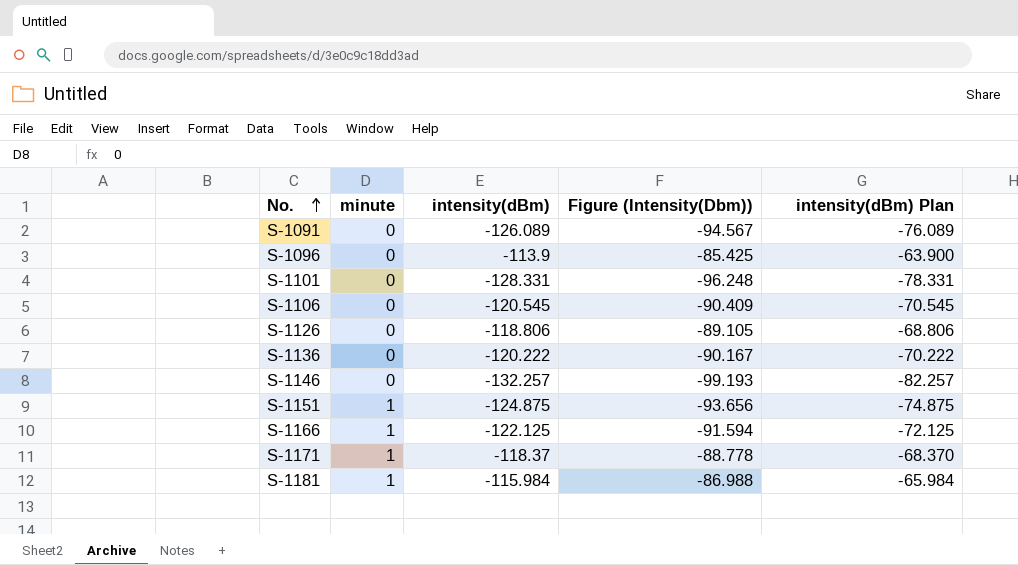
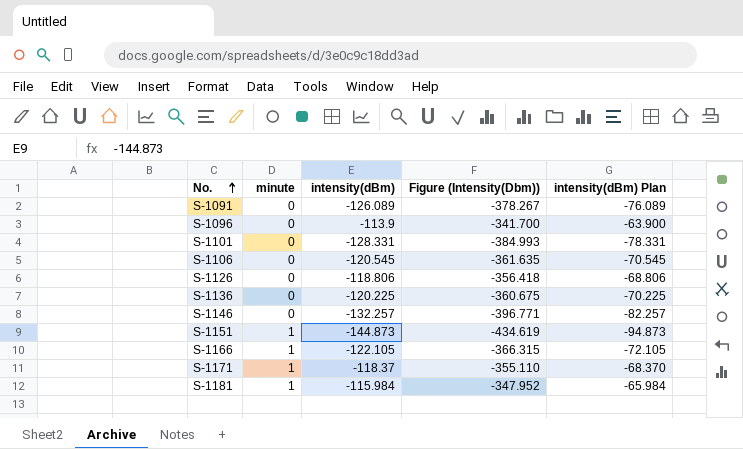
column Figure (Intensity(Dbm)) | formula: [intensity(dBm)] * 0.75 -> [intensity(dBm)] * 3
S-1136 | intensity(dBm): -120.222 -> -120.225
S-1136 | intensity(dBm) Plan: -70.222 -> -70.225
S-1151 | intensity(dBm): -124.875 -> -144.873
S-1151 | intensity(dBm) Plan: -74.875 -> -94.873
S-1166 | intensity(dBm): -122.125 -> -122.105
S-1166 | intensity(dBm) Plan: -72.125 -> -72.105

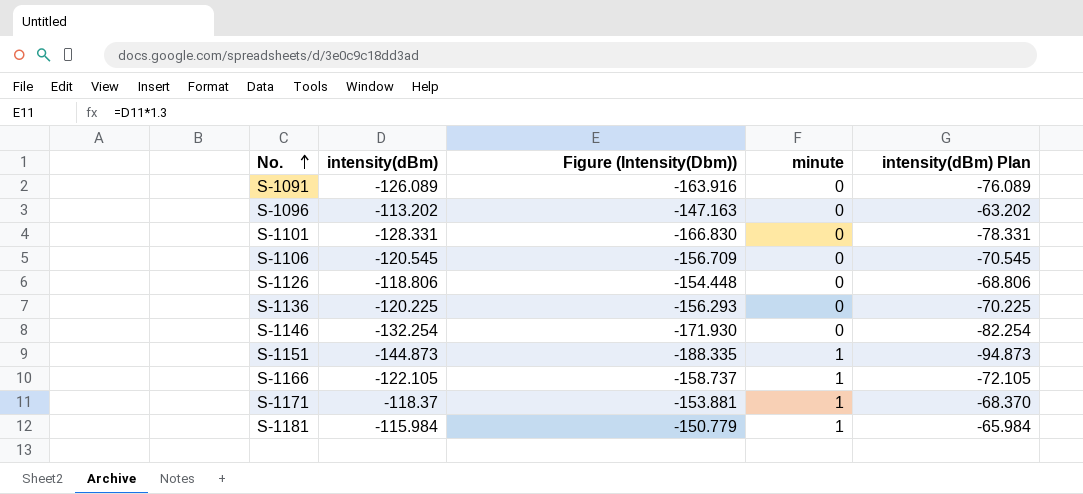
column Figure (Intensity(Dbm)) | formula: [intensity(dBm)] * 3 -> [intensity(dBm)] * 1.3
column minute | position: 2 -> 4
S-1096 | intensity(dBm): -113.9 -> -113.202
S-1096 | intensity(dBm) Plan: -63.900 -> -63.202
S-1146 | intensity(dBm): -132.257 -> -132.254
S-1146 | intensity(dBm) Plan: -82.257 -> -82.254

